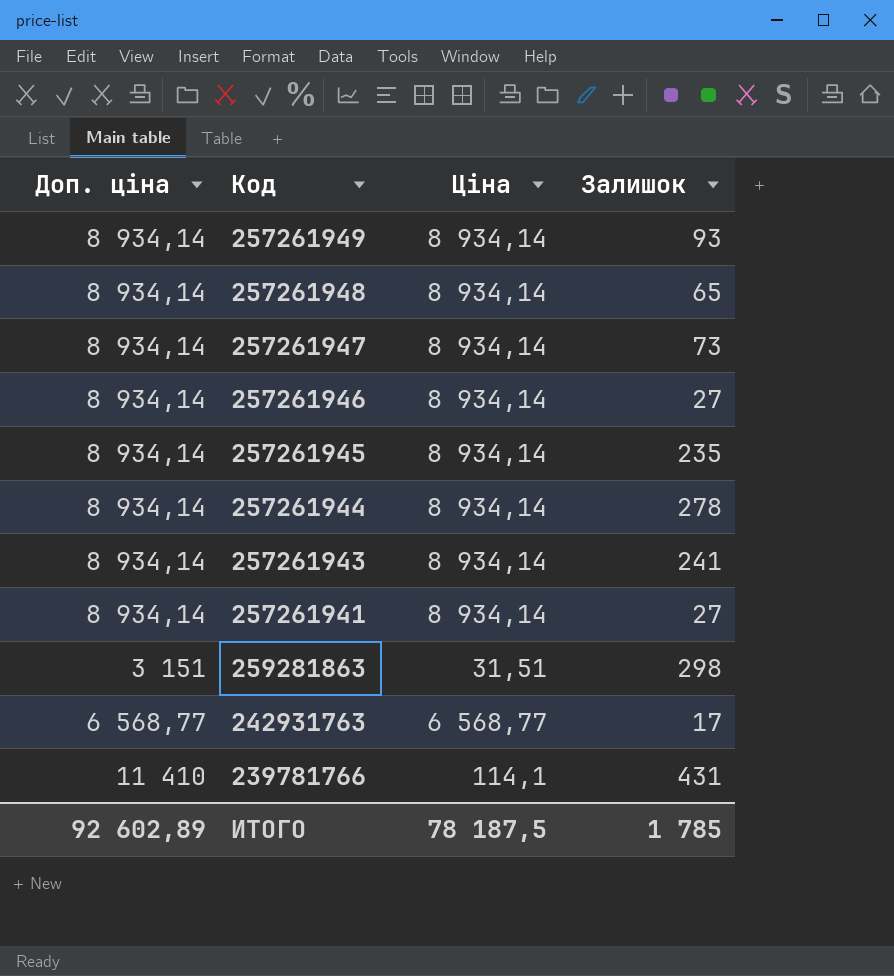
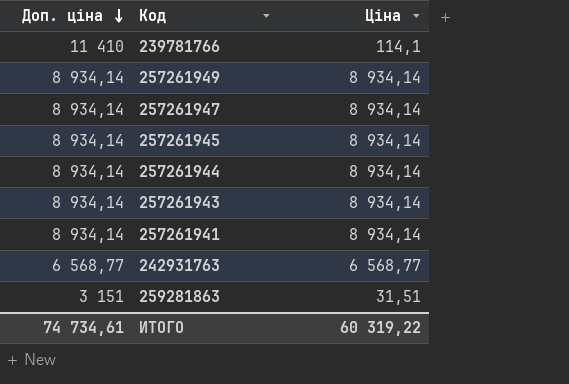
row order: none -> Доп. ціна descending
column Залишок | position: 4 -> none
row 257261948: 8 934,14 | 8 934,14 | 65 -> none
row 257261946: 8 934,14 | 8 934,14 | 27 -> none
ИТОГО | Доп. ціна: 92 602,89 -> 74 734,61
ИТОГО | Ціна: 78 187,5 -> 60 319,22

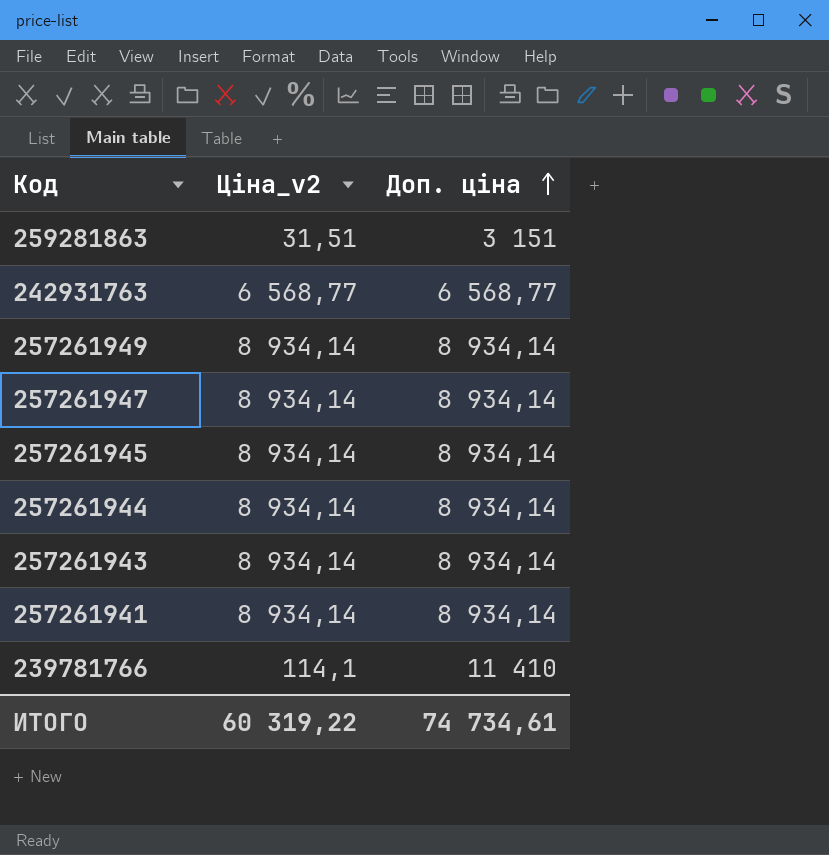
row order: Доп. ціна descending -> Доп. ціна ascending
column name: Ціна -> Ціна_v2
column Доп. ціна | position: 1 -> 3

